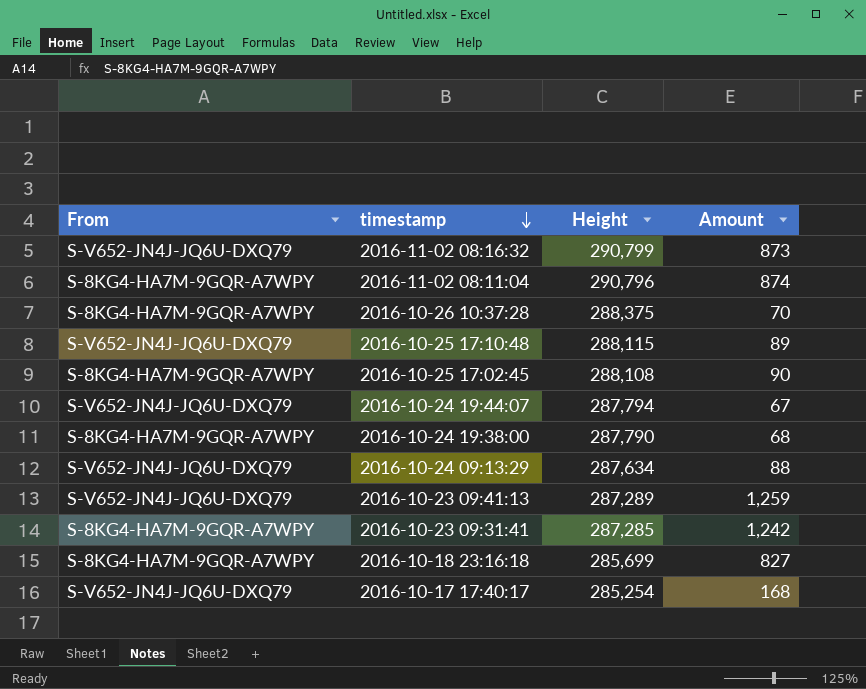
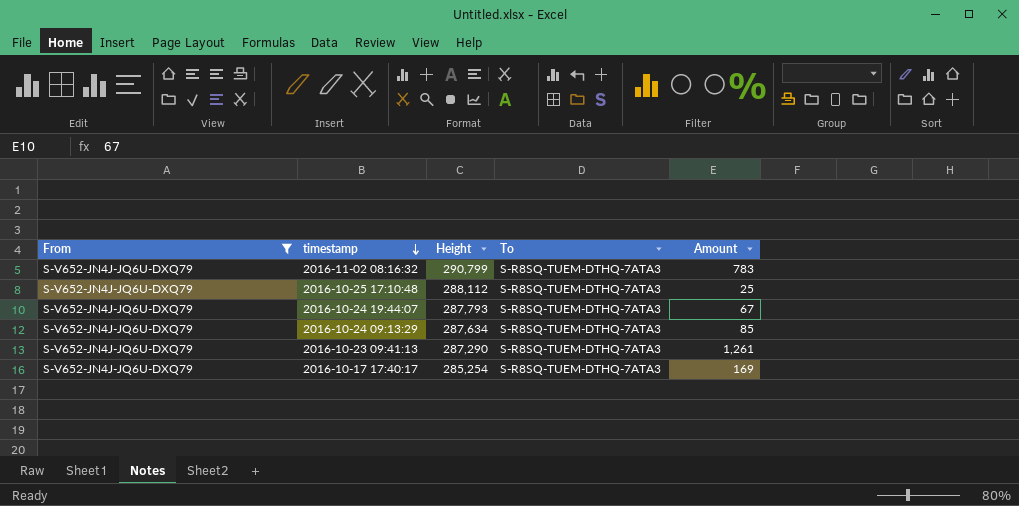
filter: none -> From = S-V652-JN4J-JQ6U-DXQ79
column To | position: none -> 4
2016-11-02 08:16:32 | Amount: 873 -> 783
2016-10-25 17:10:48 | Height: 288,115 -> 288,112
2016-10-25 17:10:48 | Amount: 89 -> 25
2016-10-24 19:44:07 | Height: 287,794 -> 287,793
2016-10-24 09:13:29 | Amount: 88 -> 85
2016-10-23 09:41:13 | Height: 287,289 -> 287,290
2016-10-23 09:41:13 | Amount: 1,259 -> 1,261
2016-10-17 17:40:17 | Amount: 168 -> 169

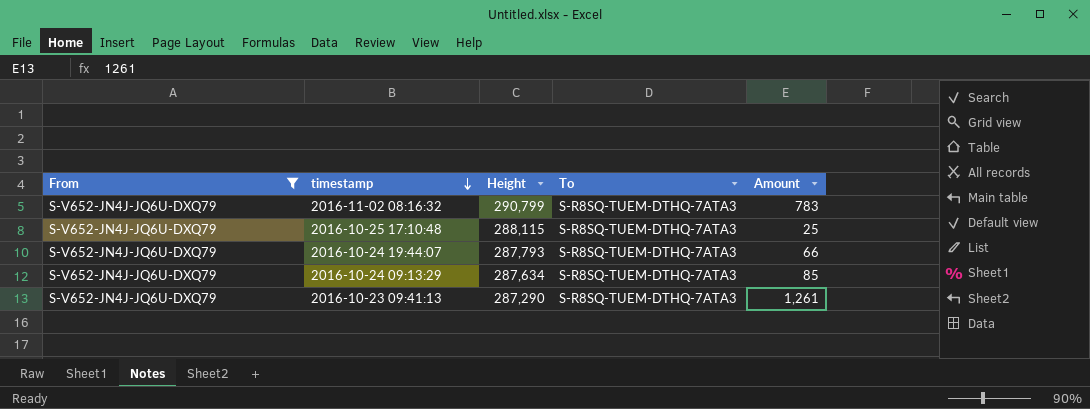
row 2016-10-17 17:40:17: S-V652-JN4J-JQ6U-DXQ79 | 285,254 | S-R8SQ-TUEM-DTHQ-7ATA3 | 169 -> none
2016-10-25 17:10:48 | Height: 288,112 -> 288,115
2016-10-24 19:44:07 | Amount: 67 -> 66

